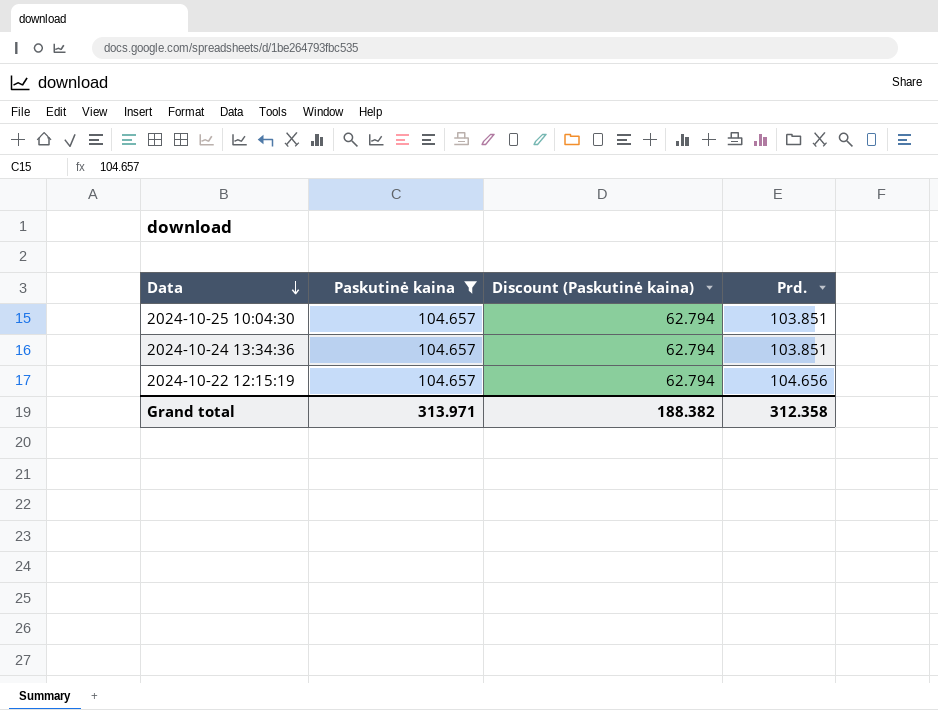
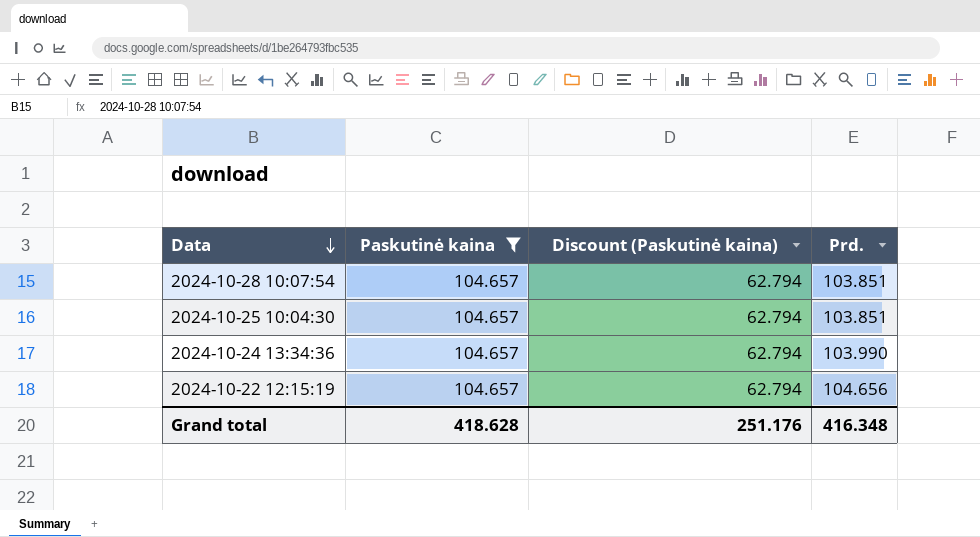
row 2024-10-28 10:07:54: none -> 104.657 | 62.794 | 103.851
2024-10-24 13:34:36 | Prd.: 103.851 -> 103.990
Grand total | Paskutinė kaina: 313.971 -> 418.628
Grand total | Discount (Paskutinė kaina): 188.382 -> 251.176
Grand total | Prd.: 312.358 -> 416.348

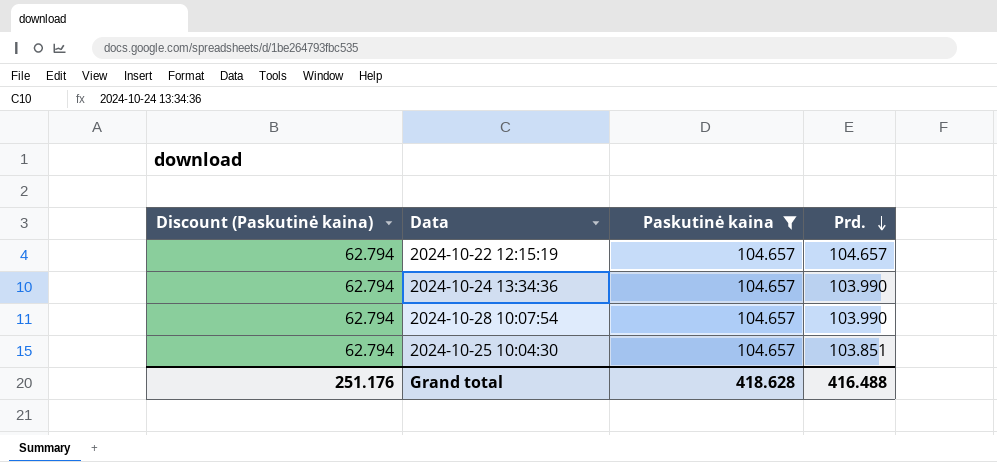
row order: Data descending -> Prd. descending
column Discount (Paskutinė kaina) | position: 3 -> 1
2024-10-22 12:15:19 | Prd.: 104.656 -> 104.657
2024-10-28 10:07:54 | Prd.: 103.851 -> 103.990
Grand total | Prd.: 416.348 -> 416.488

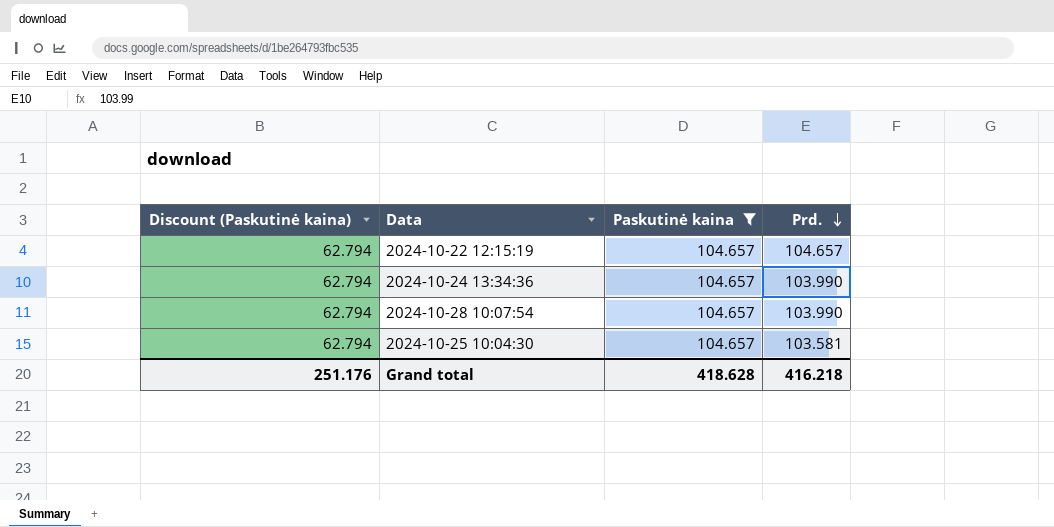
2024-10-25 10:04:30 | Prd.: 103.851 -> 103.581
Grand total | Prd.: 416.488 -> 416.218

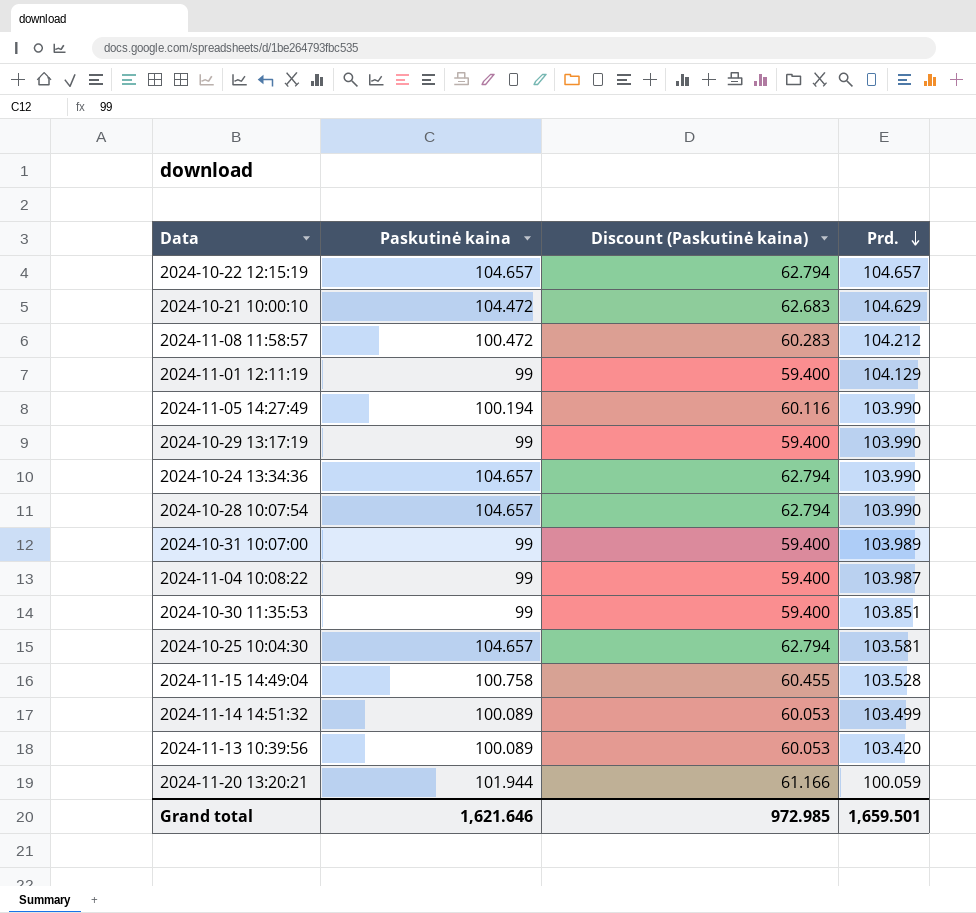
filter: Paskutinė kaina = 104.657 -> none
column Discount (Paskutinė kaina) | position: 1 -> 3
Grand total | Paskutinė kaina: 418.628 -> 1,621.646
Grand total | Discount (Paskutinė kaina): 251.176 -> 972.985
Grand total | Prd.: 416.218 -> 1,659.501

